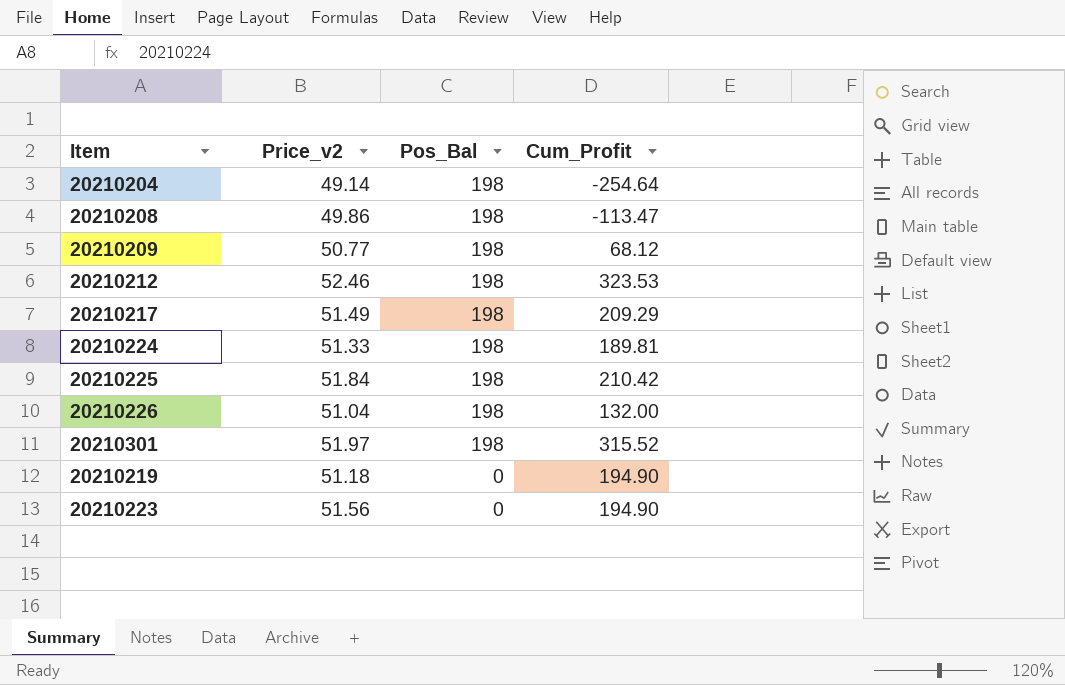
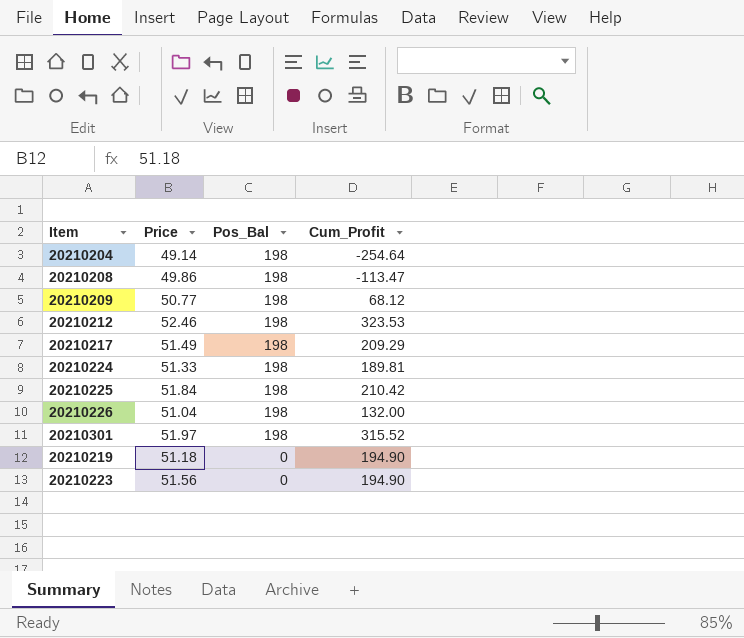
column name: Price_v2 -> Price

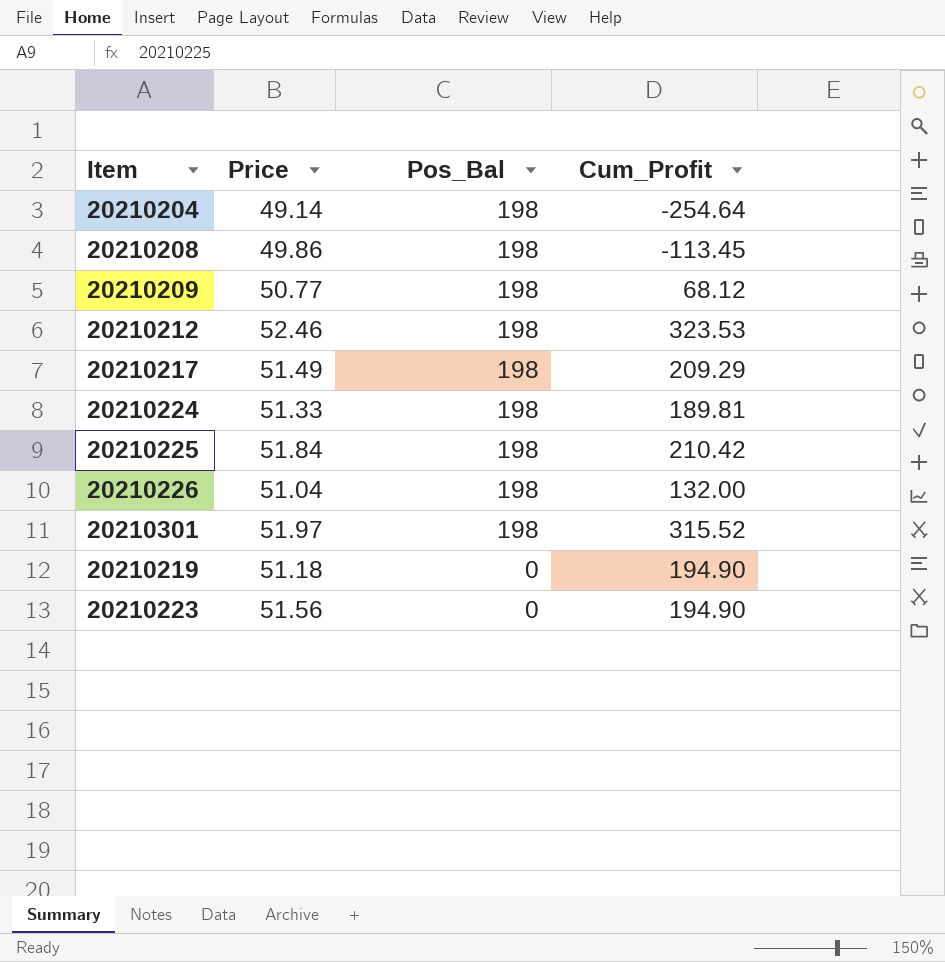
20210208 | Cum_Profit: -113.47 -> -113.45

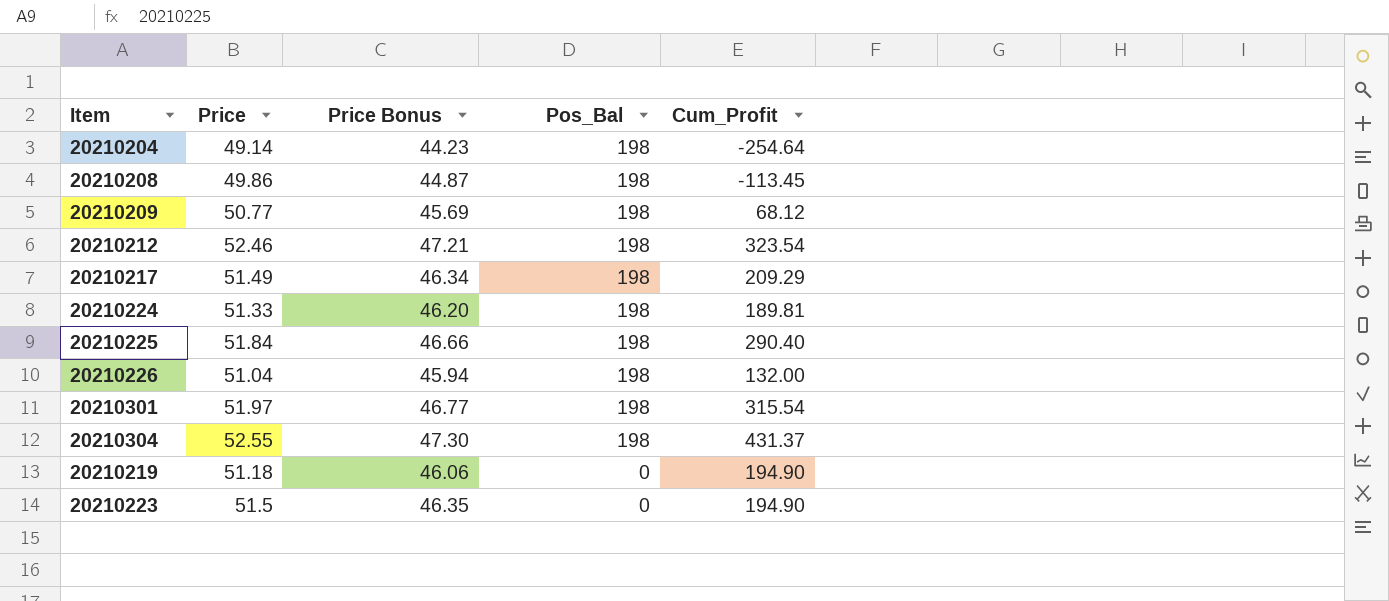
column Price Bonus | formula: none -> [Price] * 0.9
20210212 | Cum_Profit: 323.53 -> 323.54
20210225 | Cum_Profit: 210.42 -> 290.40
20210301 | Cum_Profit: 315.52 -> 315.54
row 20210304: none -> 52.55 | 47.30 | 198 | 431.37
20210223 | Price: 51.56 -> 51.5

